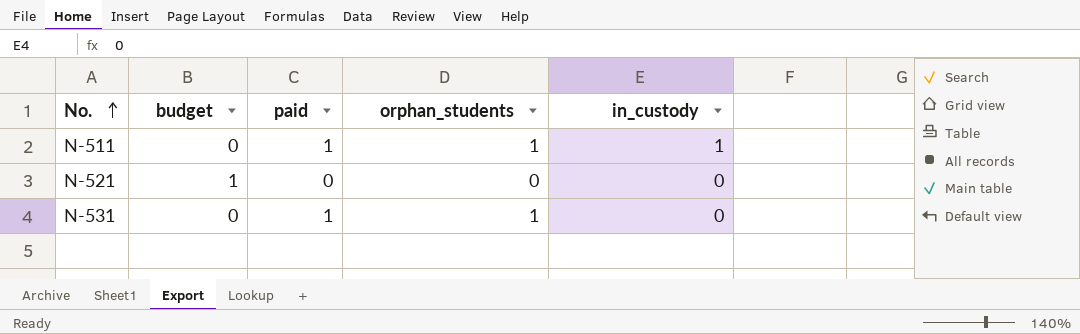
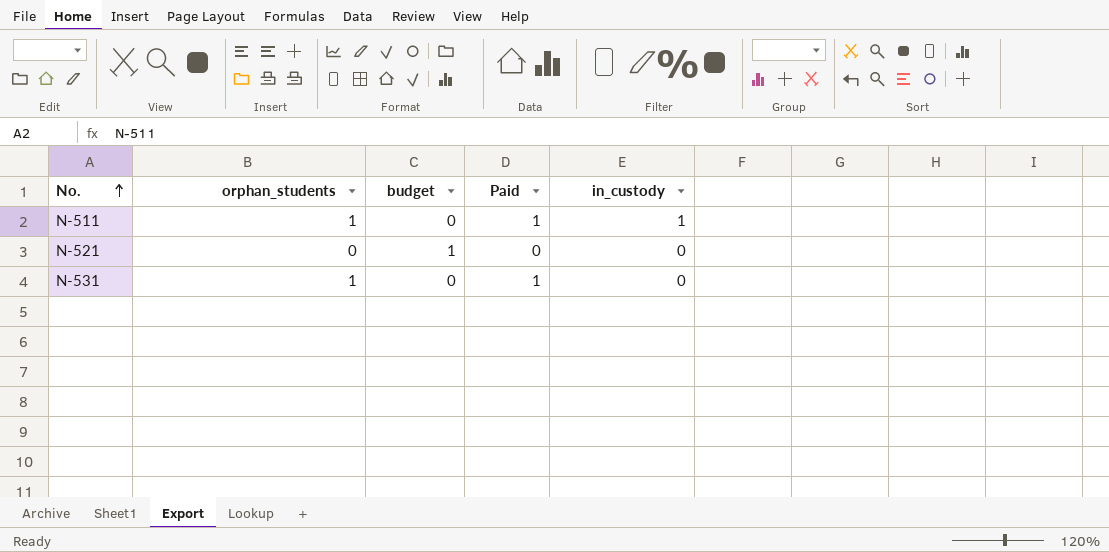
column orphan_students | position: 4 -> 2
column name: paid -> Paid

